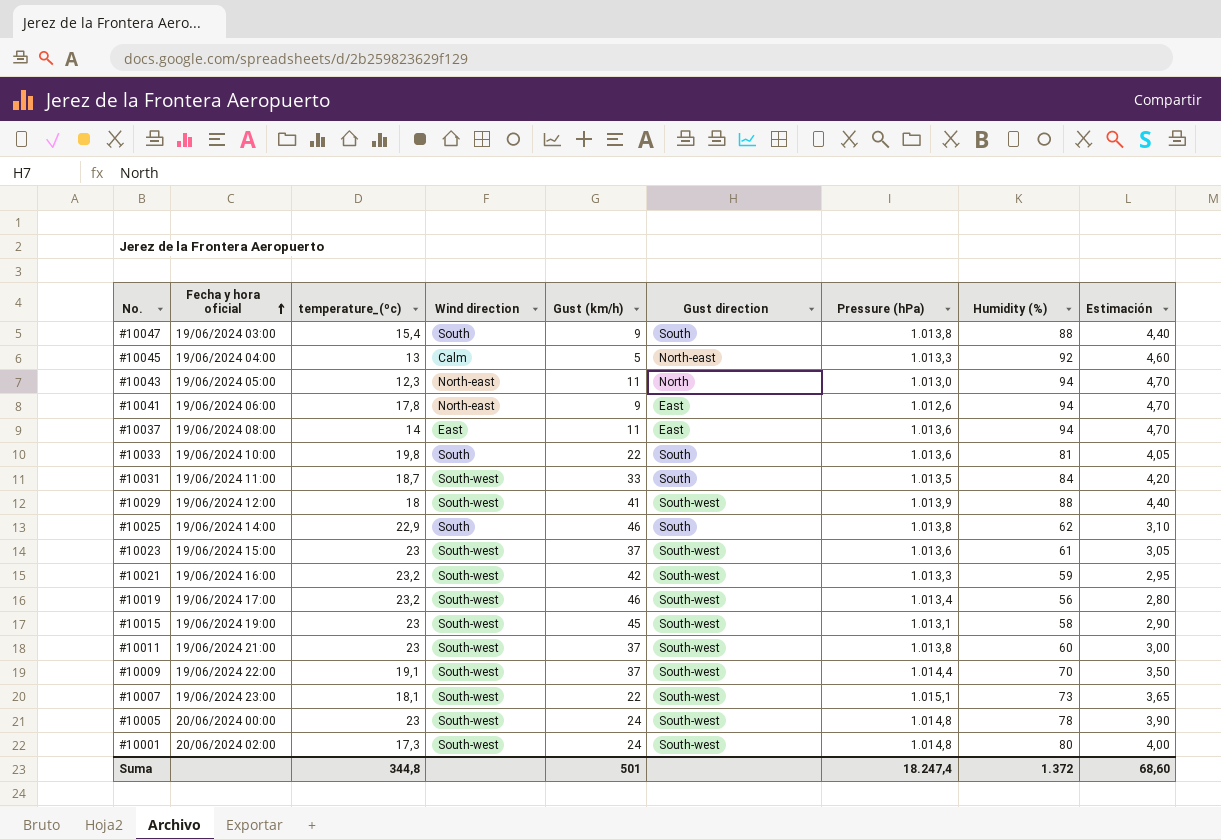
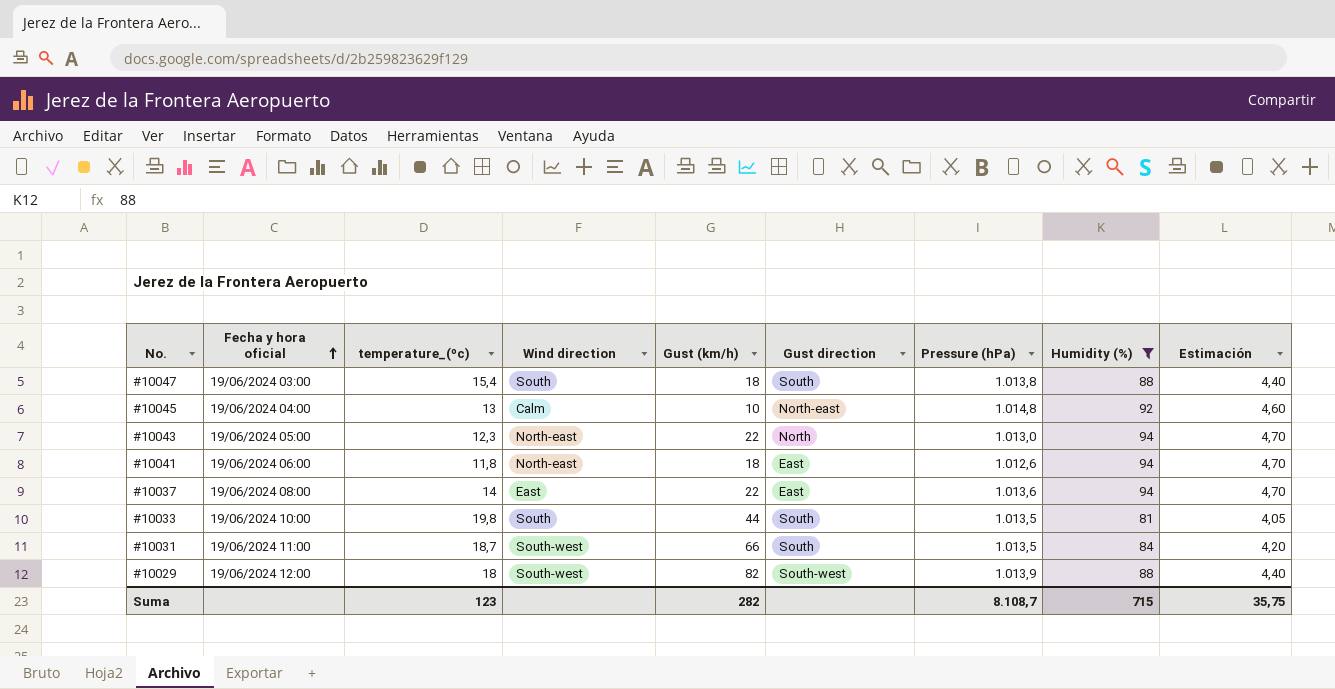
filter: none -> Humidity (%) >= 81
#10047 | Gust (km/h): 9 -> 18
#10045 | Gust (km/h): 5 -> 10
#10045 | Pressure (hPa): 1.013,3 -> 1.014,8
#10043 | Gust (km/h): 11 -> 22
#10041 | temperature_(ºc): 17,8 -> 11,8
#10041 | Gust (km/h): 9 -> 18
#10037 | Gust (km/h): 11 -> 22
#10033 | Gust (km/h): 22 -> 44
#10033 | Pressure (hPa): 1.013,6 -> 1.013,5
#10031 | Gust (km/h): 33 -> 66
#10029 | Gust (km/h): 41 -> 82
Suma | temperature_(ºc): 344,8 -> 123
Suma | Gust (km/h): 501 -> 282
Suma | Pressure (hPa): 18.247,4 -> 8.108,7
Suma | Humidity (%): 1.372 -> 715
Suma | Estimación: 68,60 -> 35,75

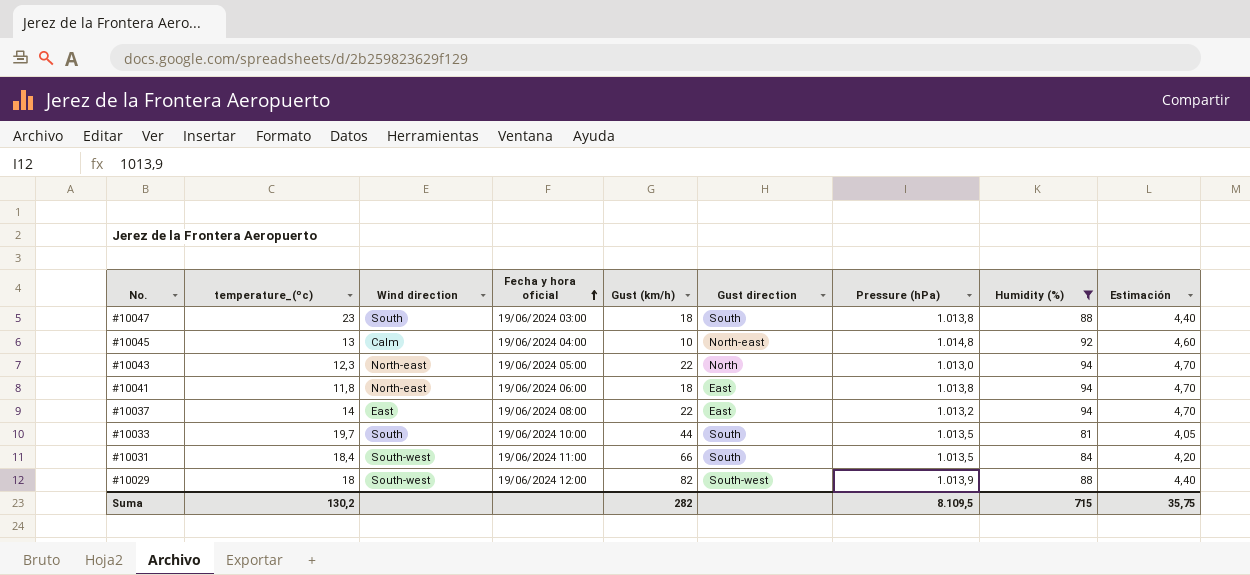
column Fecha y hora oficial | position: 2 -> 4
#10047 | temperature_(ºc): 15,4 -> 23
#10041 | Pressure (hPa): 1.012,6 -> 1.013,8
#10037 | Pressure (hPa): 1.013,6 -> 1.013,2
#10033 | temperature_(ºc): 19,8 -> 19,7
#10031 | temperature_(ºc): 18,7 -> 18,4
Suma | temperature_(ºc): 123 -> 130,2
Suma | Pressure (hPa): 8.108,7 -> 8.109,5

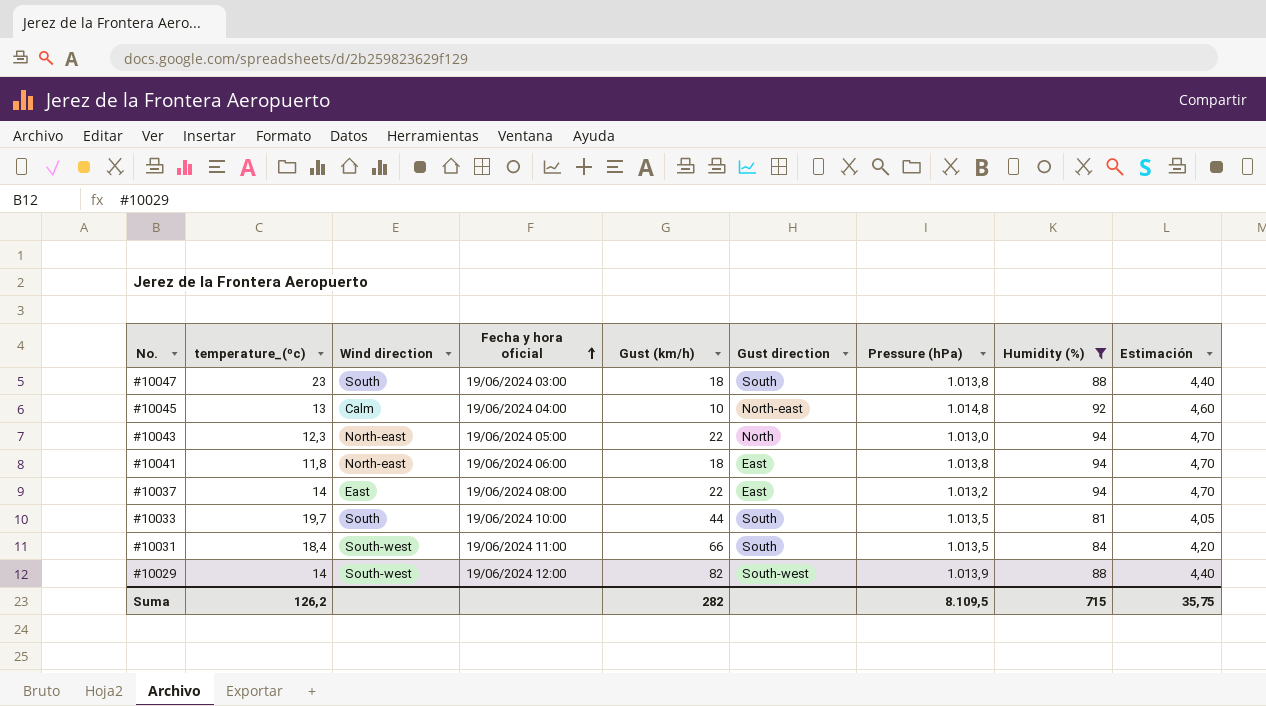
#10029 | temperature_(ºc): 18 -> 14
Suma | temperature_(ºc): 130,2 -> 126,2

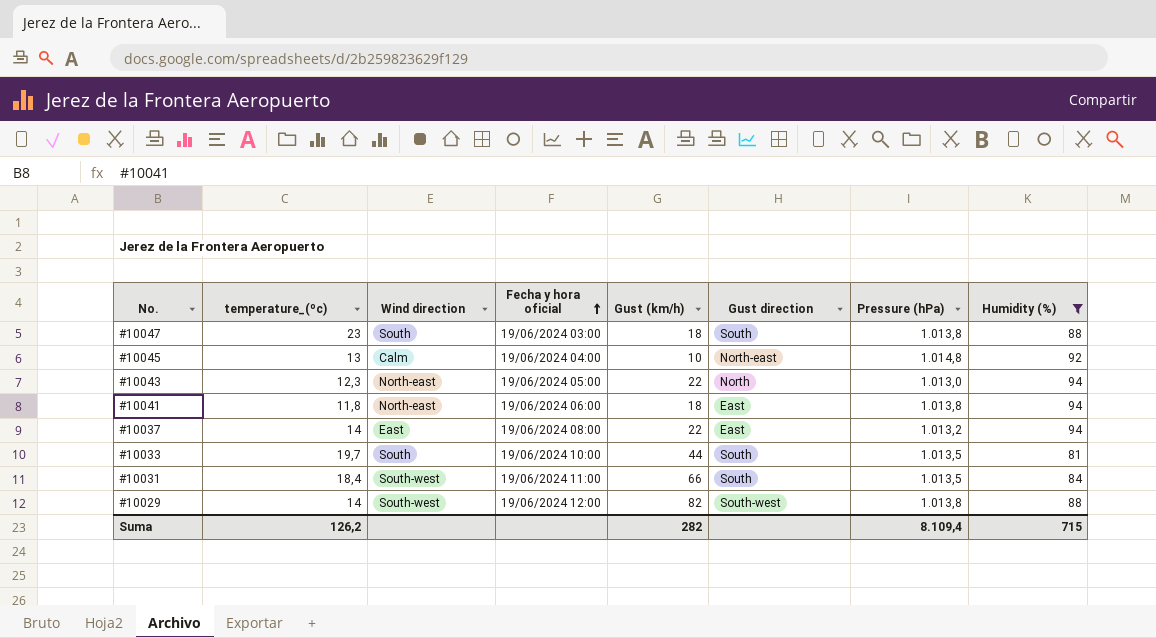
column Estimación | formula: [Humidity (%)] * 0,05 -> none
#10029 | Pressure (hPa): 1.013,9 -> 1.013,8
Suma | Pressure (hPa): 8.109,5 -> 8.109,4

